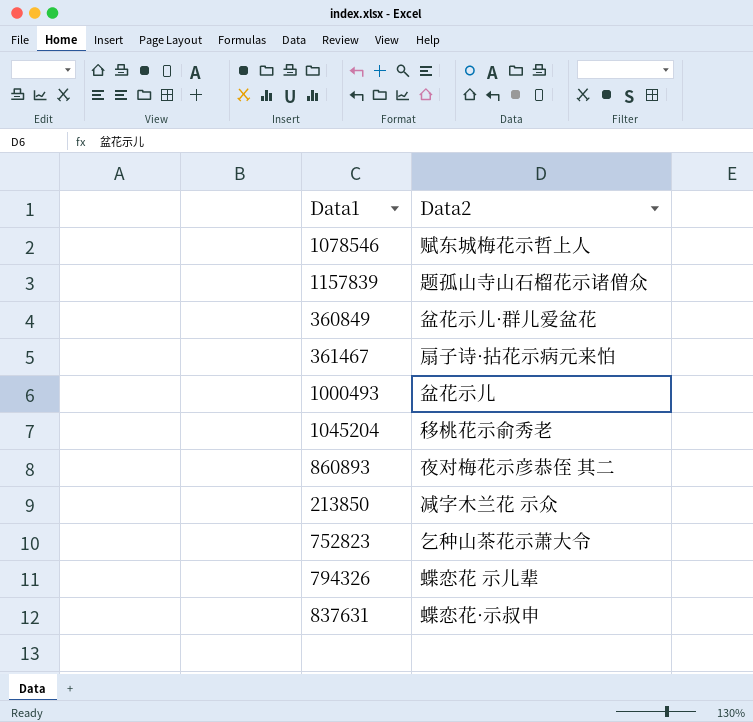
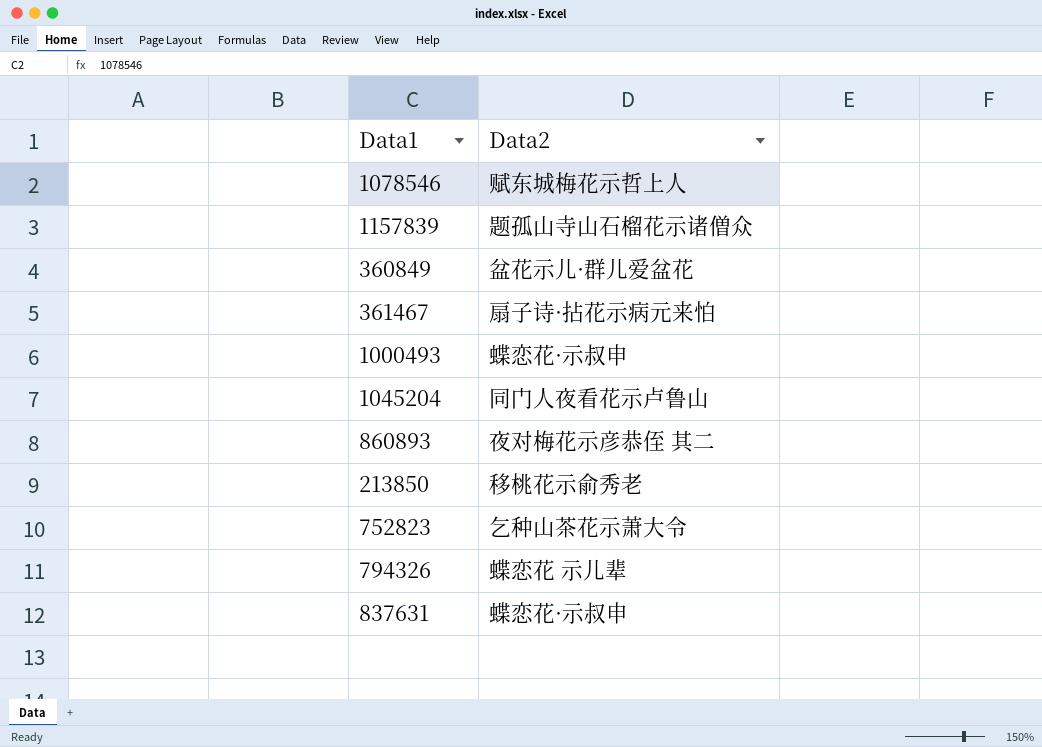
1000493 | Data2: 盆花示儿 -> 蝶恋花·示叔申
1045204 | Data2: 移桃花示俞秀老 -> 同门人夜看花示卢鲁山
213850 | Data2: 减字木兰花 示众 -> 移桃花示俞秀老

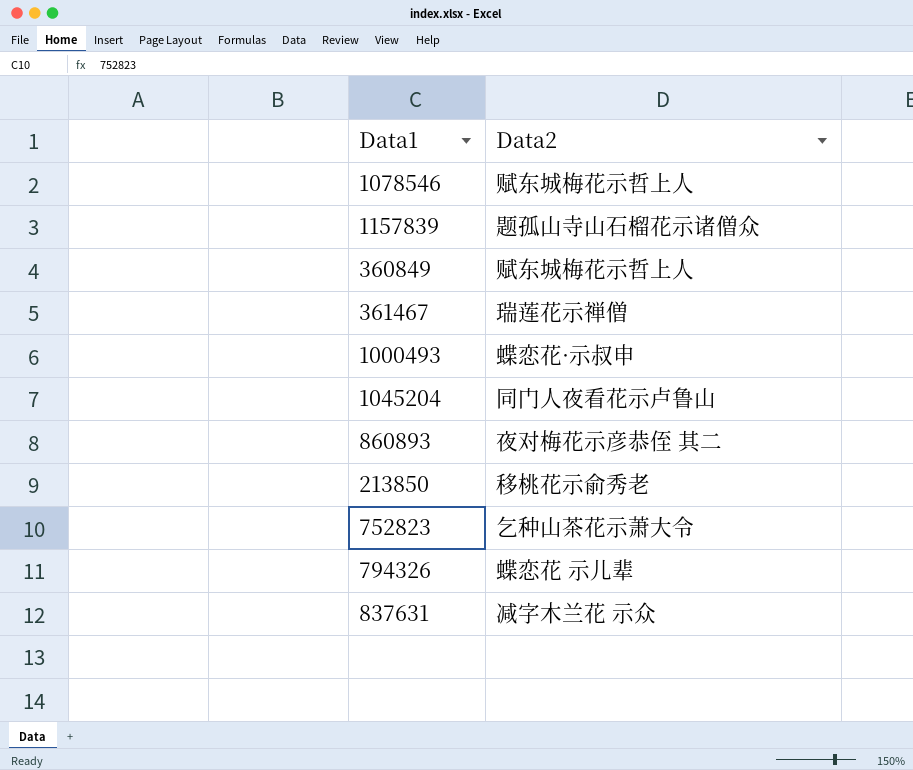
360849 | Data2: 盆花示儿·群儿爱盆花 -> 赋东城梅花示哲上人
361467 | Data2: 扇子诗·拈花示病元来怕 -> 瑞莲花示禅僧
837631 | Data2: 蝶恋花·示叔申 -> 减字木兰花 示众

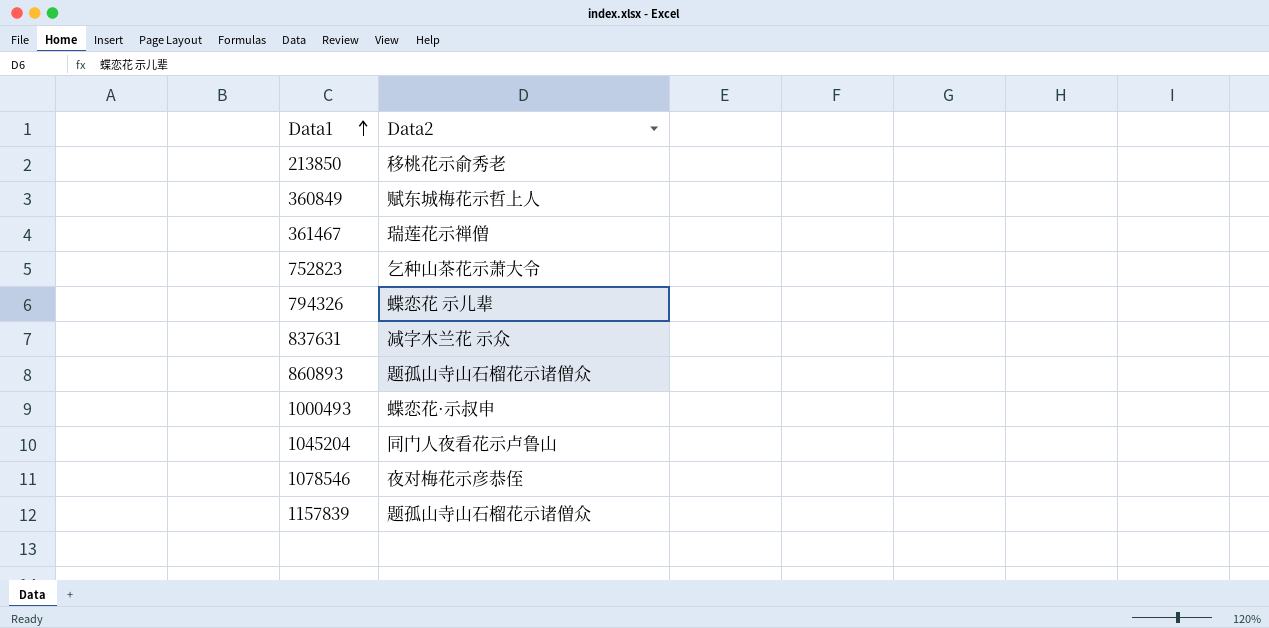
row order: none -> Data1 ascending
860893 | Data2: 夜对梅花示彦恭侄 其二 -> 题孤山寺山石榴花示诸僧众
1078546 | Data2: 赋东城梅花示哲上人 -> 夜对梅花示彦恭侄

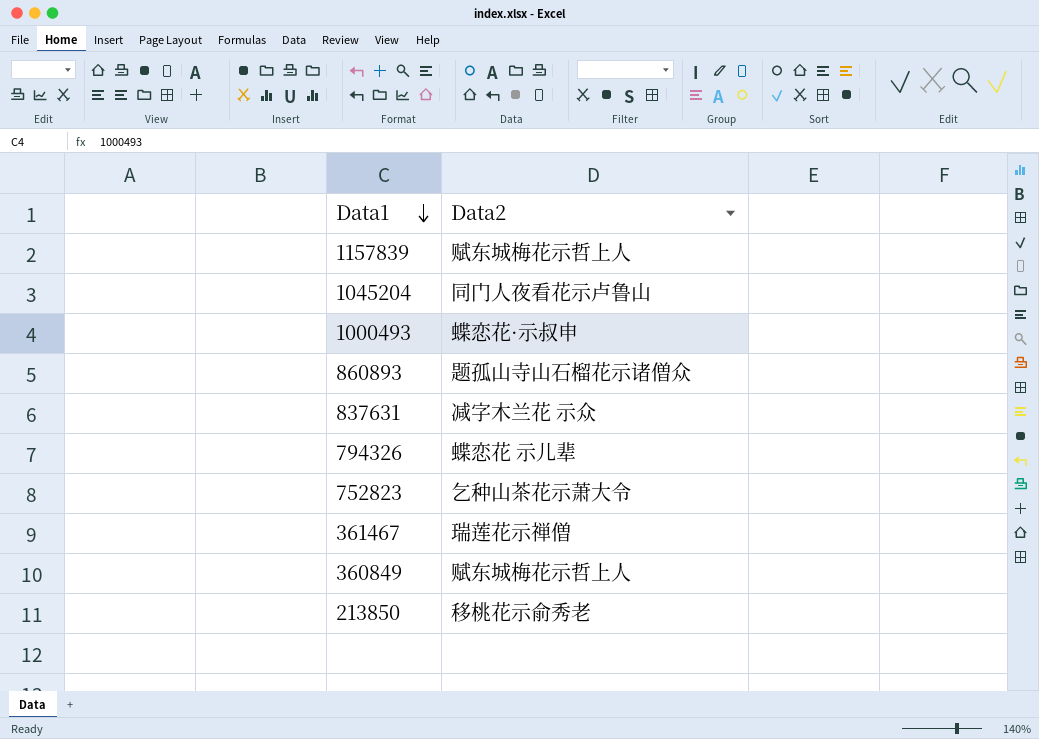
row order: Data1 ascending -> Data1 descending
row 1078546: 夜对梅花示彦恭侄 -> none
1157839 | Data2: 题孤山寺山石榴花示诸僧众 -> 赋东城梅花示哲上人

